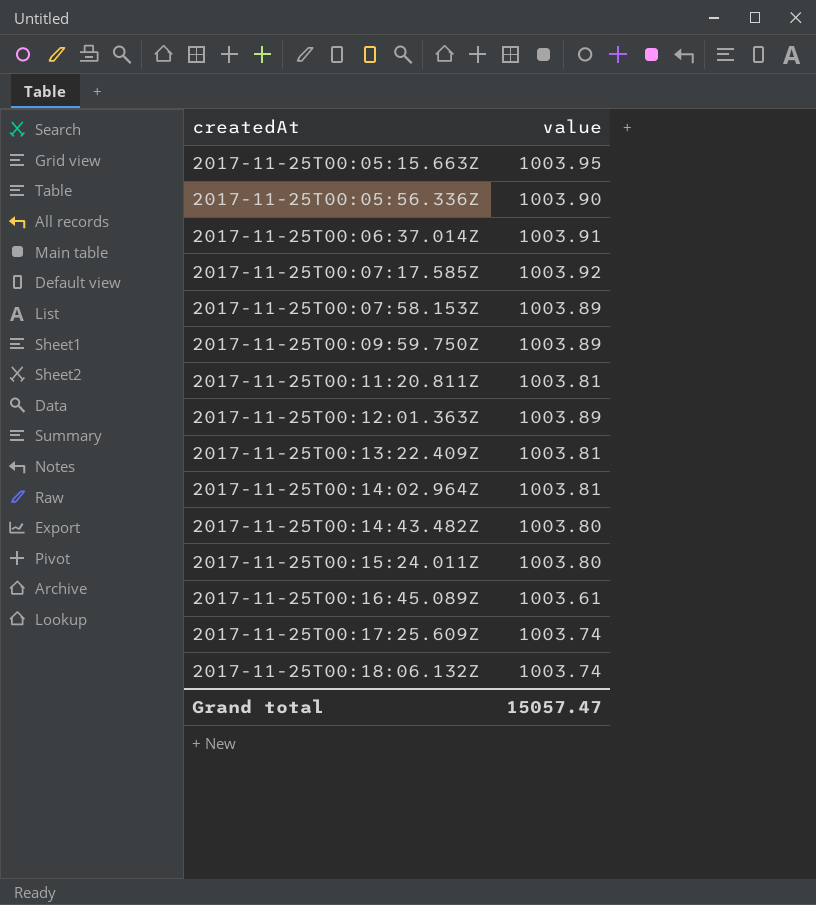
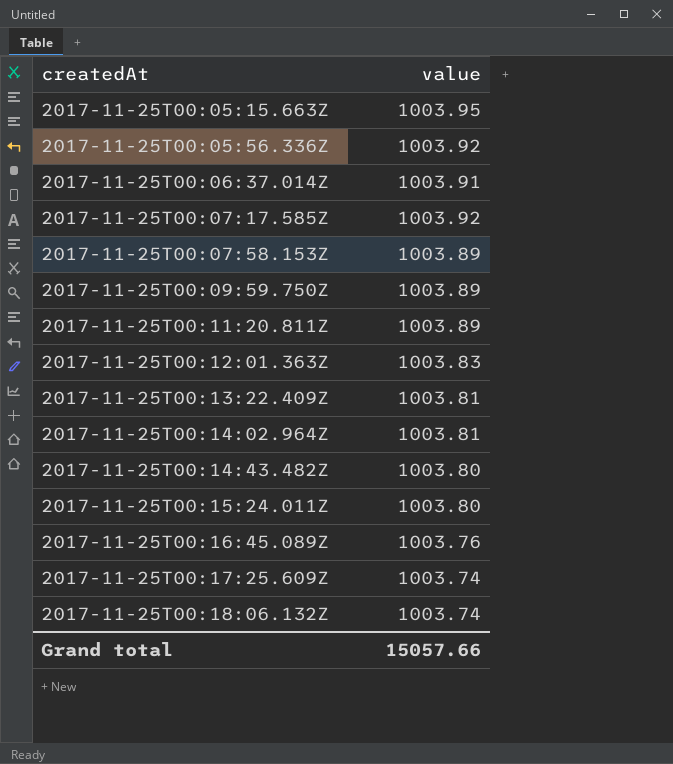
2017-11-25T00:05:56.336Z | value: 1003.90 -> 1003.92
2017-11-25T00:11:20.811Z | value: 1003.81 -> 1003.89
2017-11-25T00:12:01.363Z | value: 1003.89 -> 1003.83
2017-11-25T00:16:45.089Z | value: 1003.61 -> 1003.76
Grand total | value: 15057.47 -> 15057.66

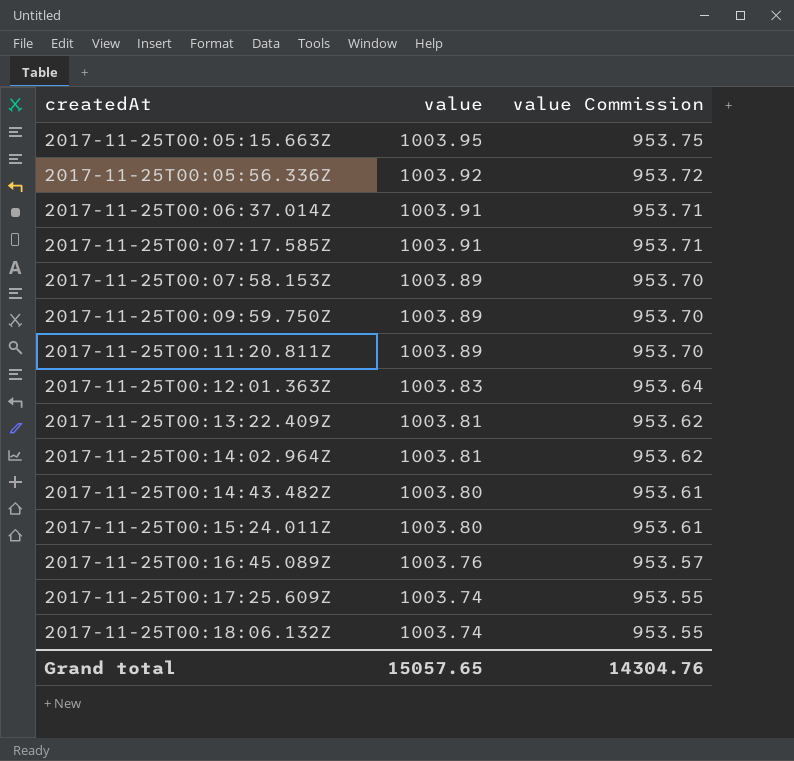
column value Commission | formula: none -> [value] * 0.95
2017-11-25T00:07:17.585Z | value: 1003.92 -> 1003.91
Grand total | value: 15057.66 -> 15057.65

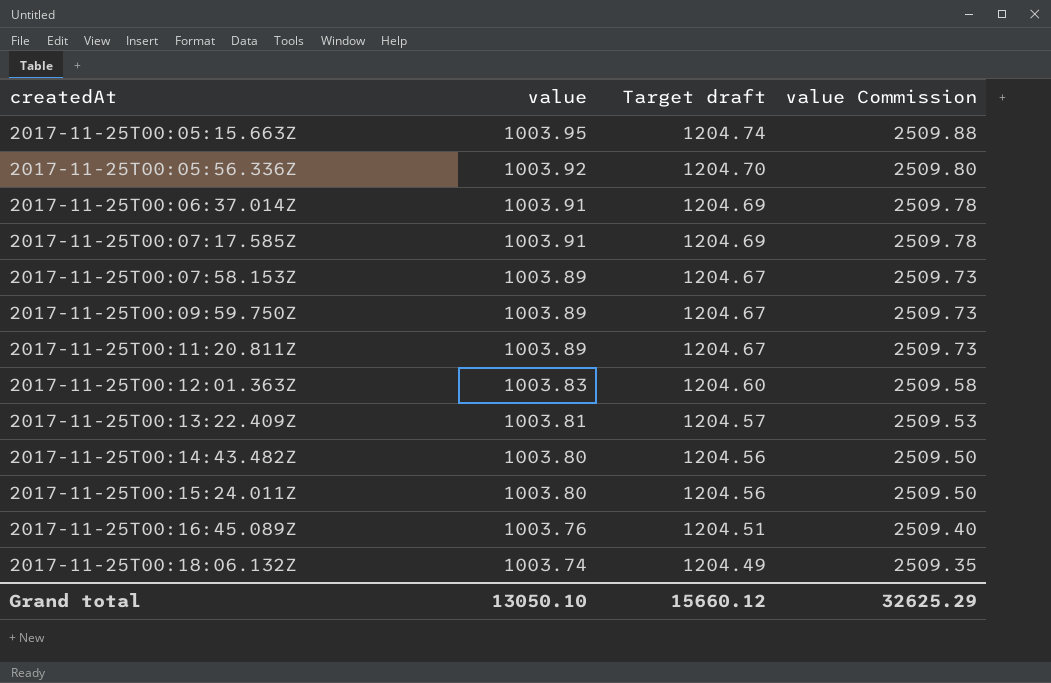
column Target draft | formula: none -> [value] * 1.2
column value Commission | formula: [value] * 0.95 -> [value] * 2.5
row 2017-11-25T00:14:02.964Z: 1003.81 | 953.62 -> none
row 2017-11-25T00:17:25.609Z: 1003.74 | 953.55 -> none
Grand total | value: 15057.65 -> 13050.10
Grand total | value Commission: 14304.76 -> 32625.29

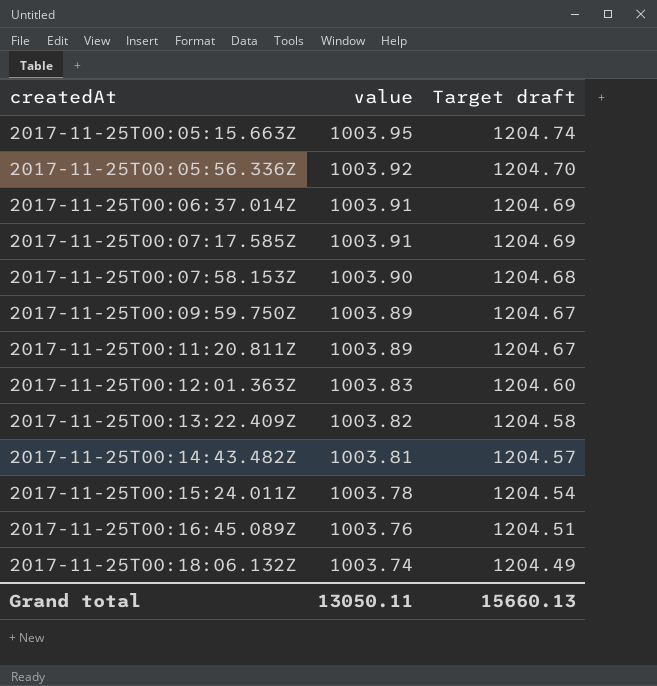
column value Commission | formula: [value] * 2.5 -> none
2017-11-25T00:07:58.153Z | value: 1003.89 -> 1003.90
2017-11-25T00:07:58.153Z | Target draft: 1204.67 -> 1204.68
2017-11-25T00:13:22.409Z | value: 1003.81 -> 1003.82
2017-11-25T00:13:22.409Z | Target draft: 1204.57 -> 1204.58
2017-11-25T00:14:43.482Z | value: 1003.80 -> 1003.81
2017-11-25T00:14:43.482Z | Target draft: 1204.56 -> 1204.57
2017-11-25T00:15:24.011Z | value: 1003.80 -> 1003.78
2017-11-25T00:15:24.011Z | Target draft: 1204.56 -> 1204.54
Grand total | value: 13050.10 -> 13050.11
Grand total | Target draft: 15660.12 -> 15660.13

